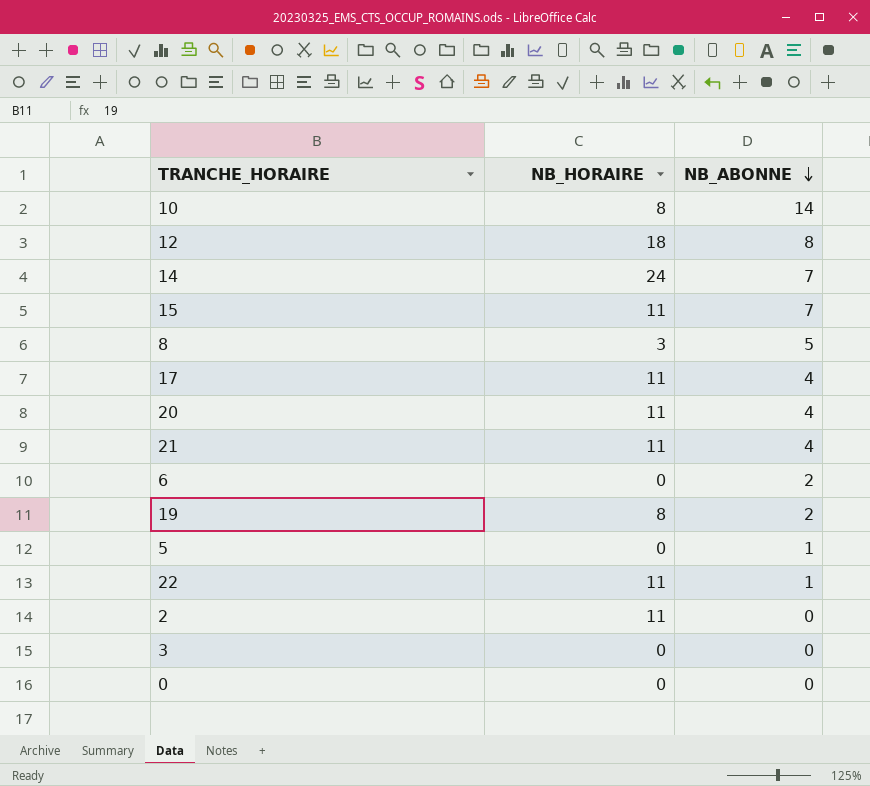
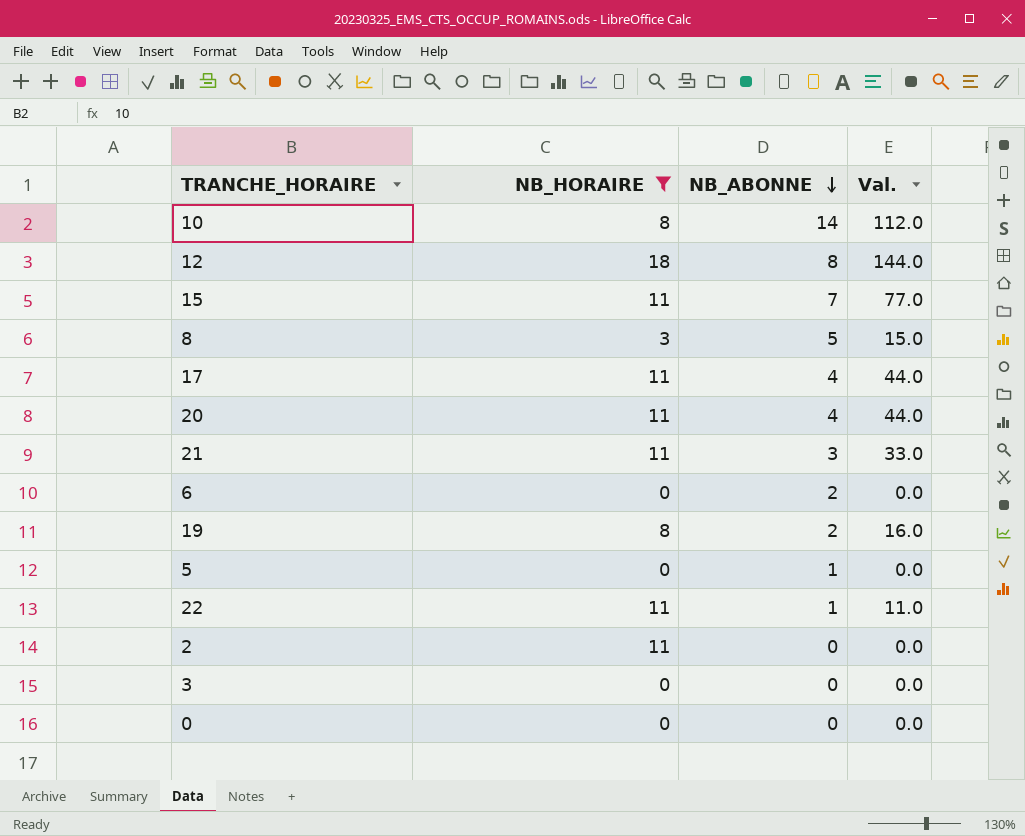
filter: none -> NB_HORAIRE != 24
column Val. | formula: none -> [NB_HORAIRE] * [NB_ABONNE]
21 | NB_ABONNE: 4 -> 3

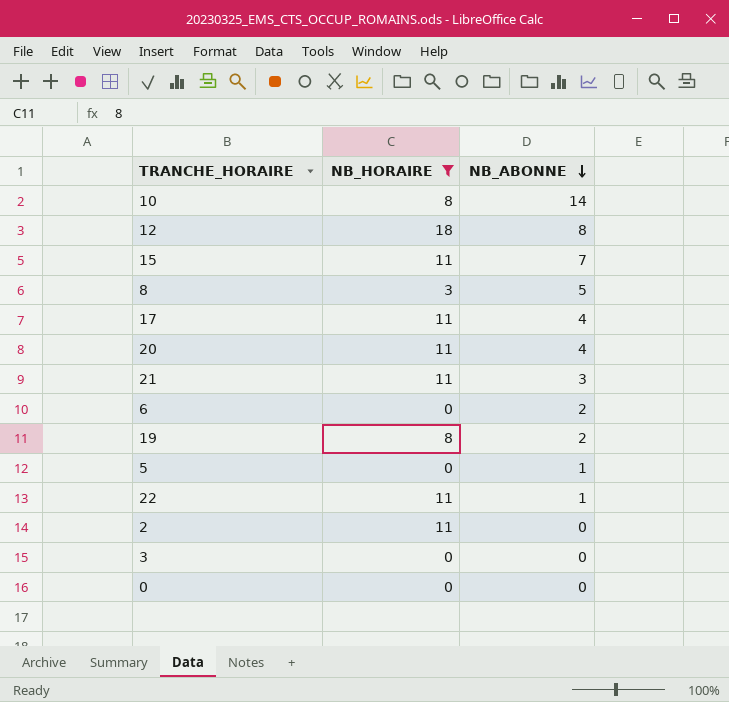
column Val. | formula: [NB_HORAIRE] * [NB_ABONNE] -> none

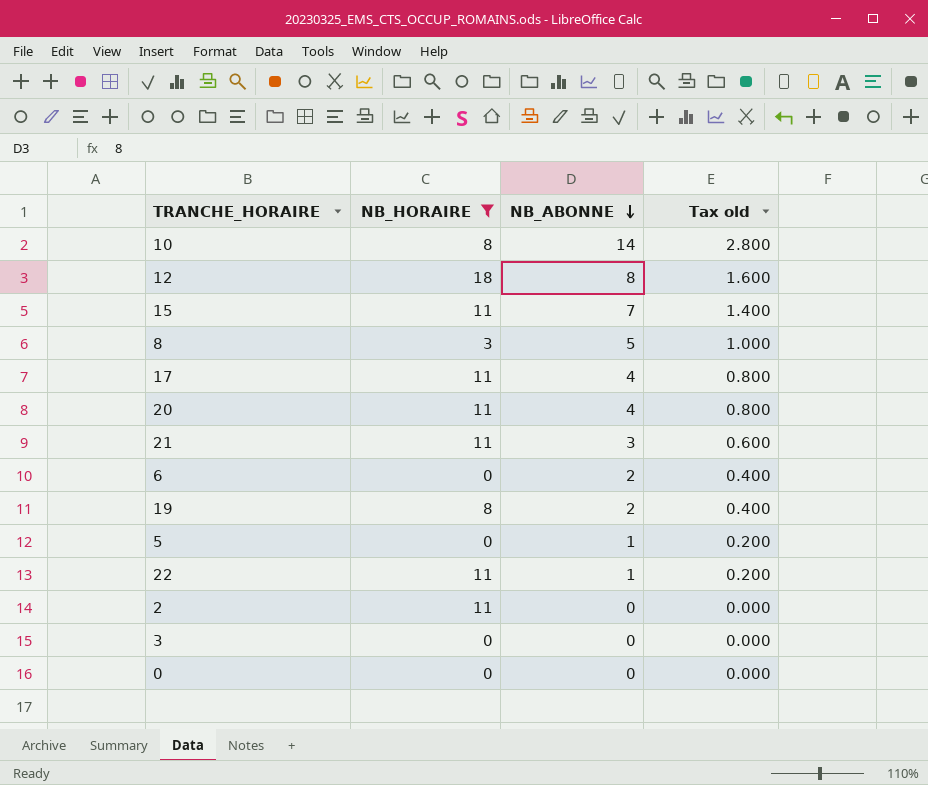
column Tax old | formula: none -> [NB_ABONNE] * 0.2

